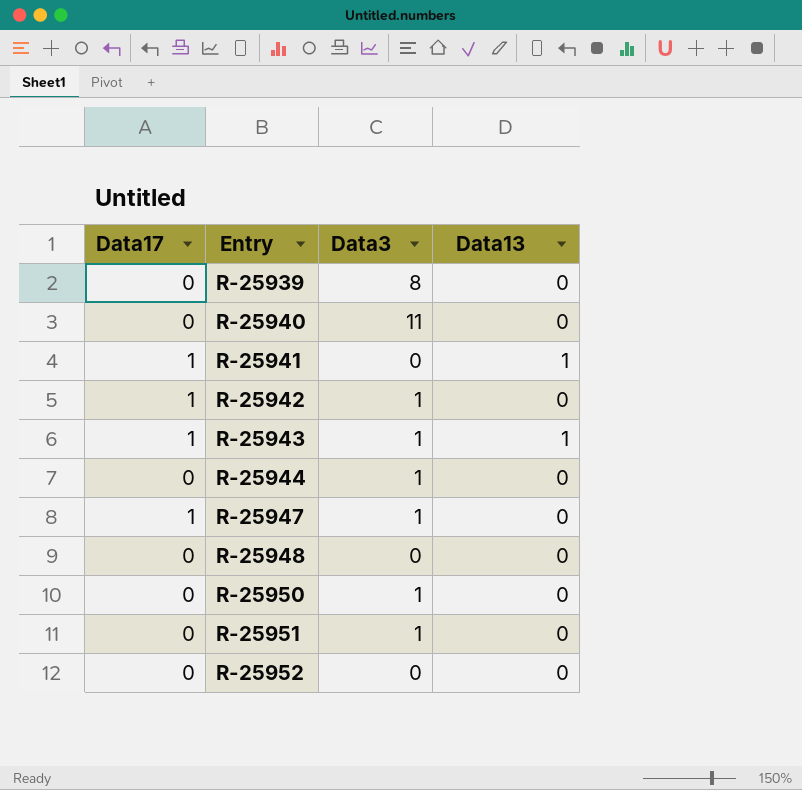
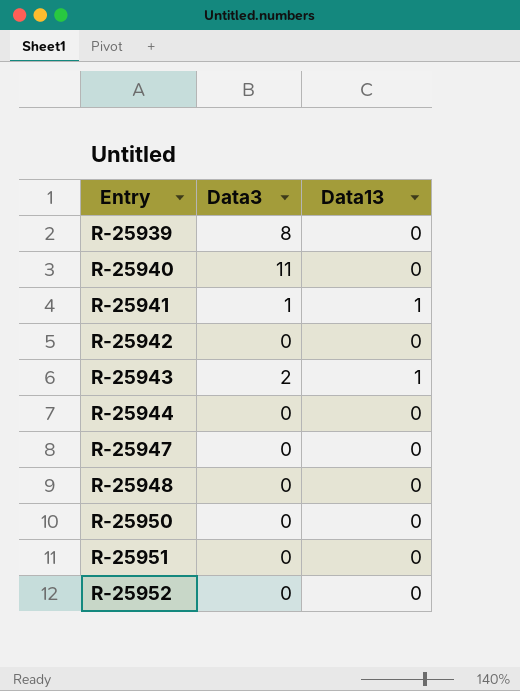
column Data17 | position: 1 -> none
R-25941 | Data3: 0 -> 1
R-25942 | Data3: 1 -> 0
R-25943 | Data3: 1 -> 2
R-25944 | Data3: 1 -> 0
R-25947 | Data3: 1 -> 0
R-25950 | Data3: 1 -> 0
R-25951 | Data3: 1 -> 0

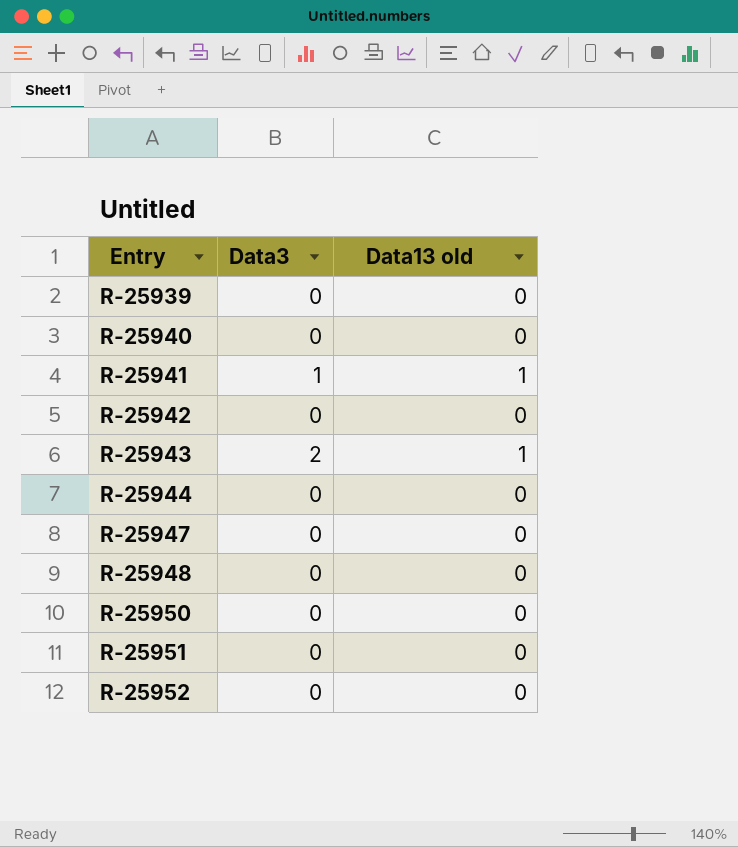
column name: Data13 -> Data13 old
R-25939 | Data3: 8 -> 0
R-25940 | Data3: 11 -> 0

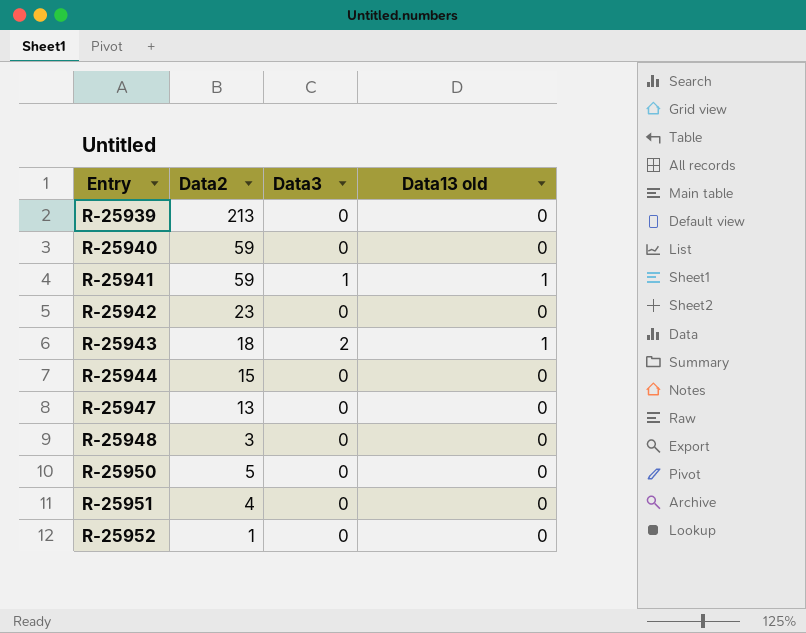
column Data2 | position: none -> 2

